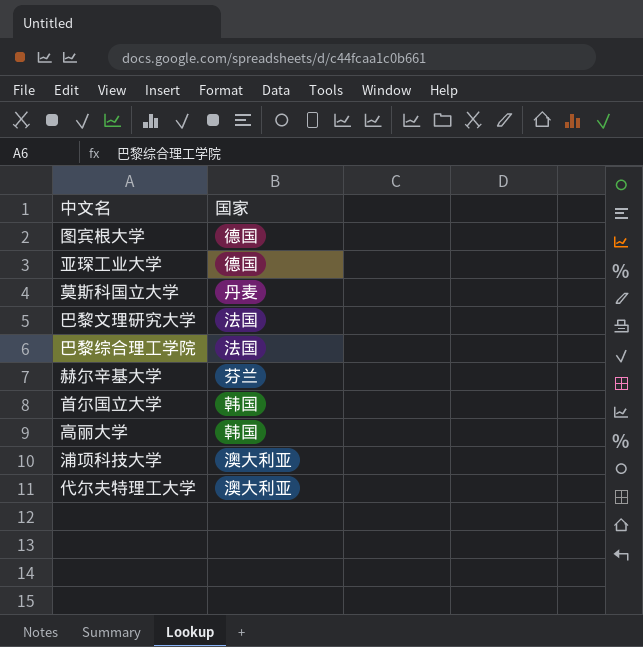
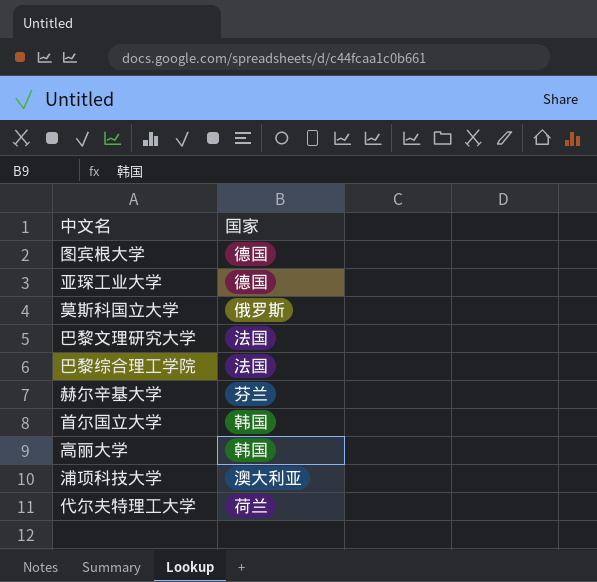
莫斯科国立大学 | 国家: 丹麦 -> 俄罗斯
代尔夫特理工大学 | 国家: 澳大利亚 -> 荷兰

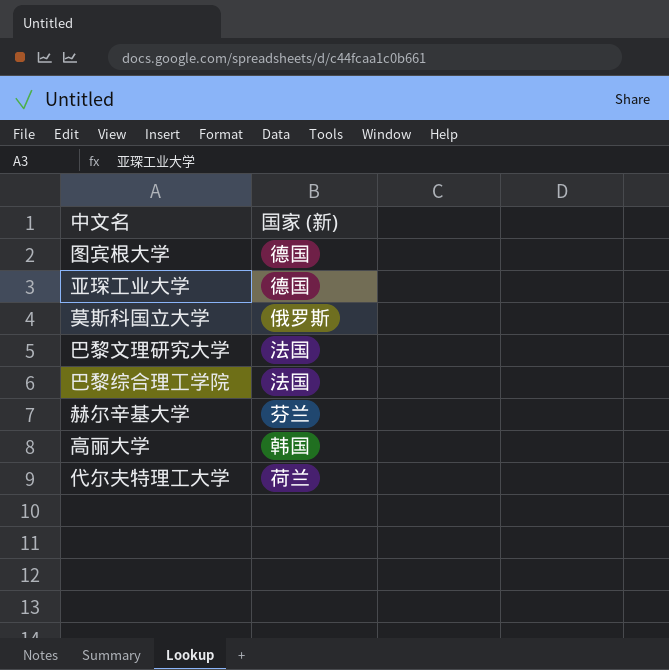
column name: 国家 -> 国家 (新)
row 首尔国立大学: 韩国 -> none
row 浦项科技大学: 澳大利亚 -> none

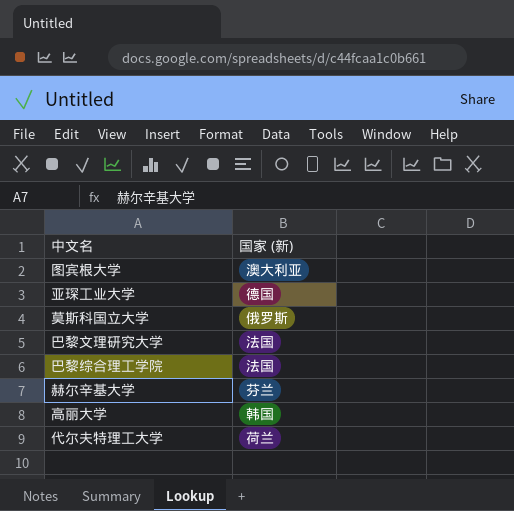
图宾根大学 | 国家 (新): 德国 -> 澳大利亚

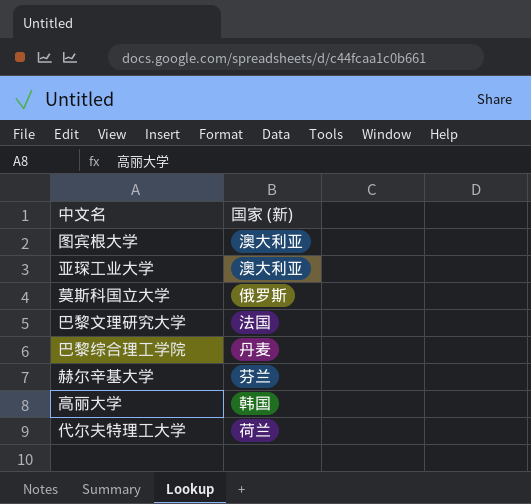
亚琛工业大学 | 国家 (新): 德国 -> 澳大利亚
巴黎综合理工学院 | 国家 (新): 法国 -> 丹麦

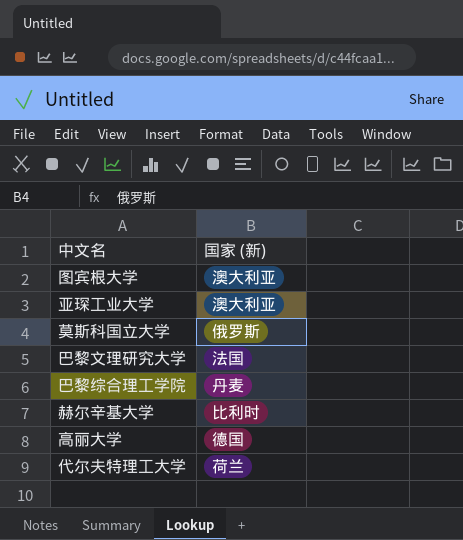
赫尔辛基大学 | 国家 (新): 芬兰 -> 比利时
高丽大学 | 国家 (新): 韩国 -> 德国

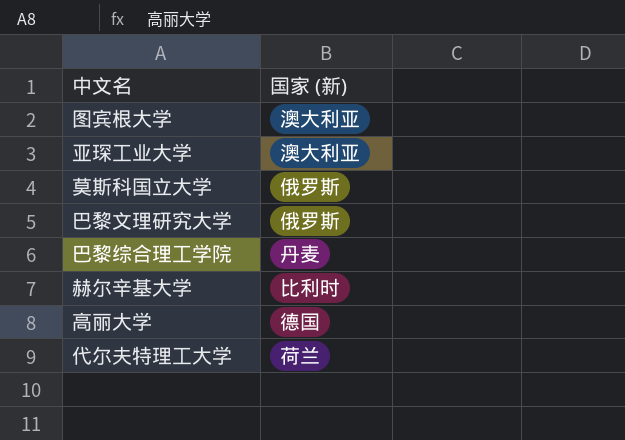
巴黎文理研究大学 | 国家 (新): 法国 -> 俄罗斯

